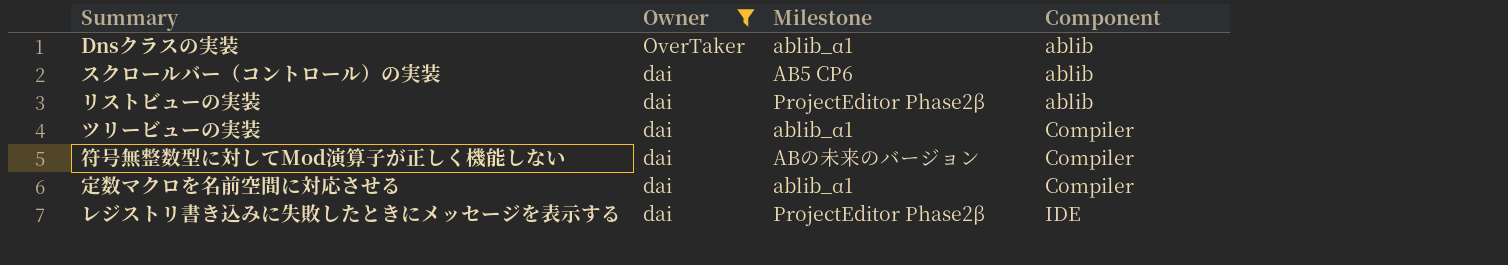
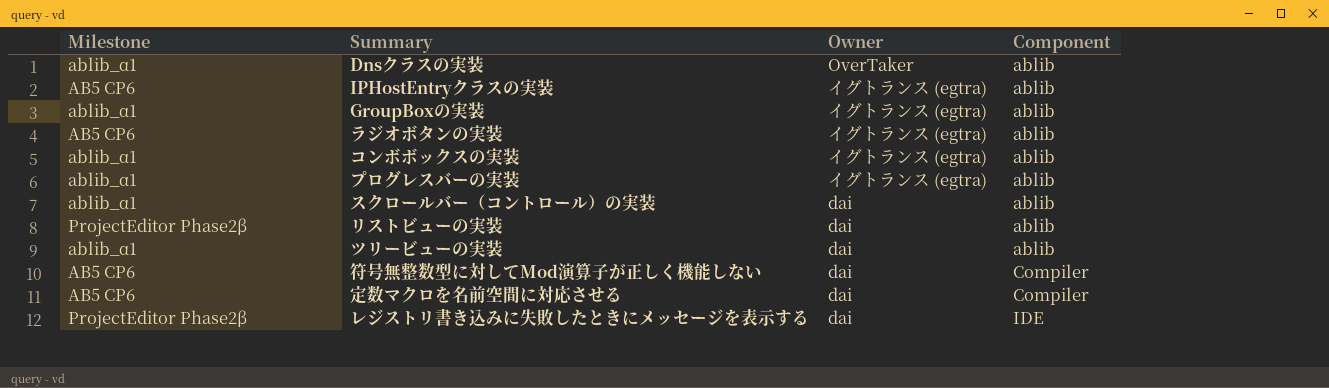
filter: Owner != イグトランス (egtra) -> none
column Milestone | position: 3 -> 1
スクロールバー（コントロール）の実装 | Milestone: AB5 CP6 -> ablib_α1
ツリービューの実装 | Component: Compiler -> ablib
符号無整数型に対してMod演算子が正しく機能しない | Milestone: ABの未来のバージョン -> AB5 CP6
定数マクロを名前空間に対応させる | Milestone: ablib_α1 -> AB5 CP6

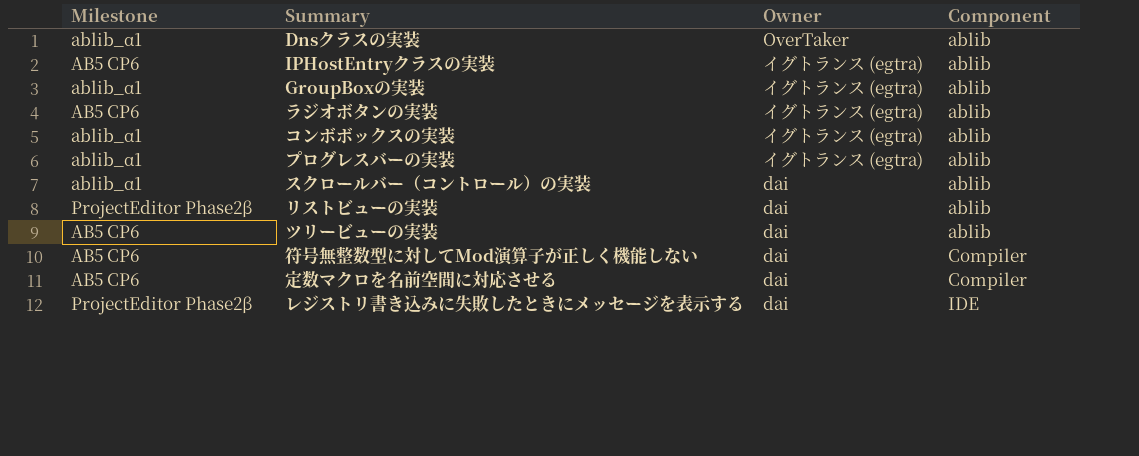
ツリービューの実装 | Milestone: ablib_α1 -> AB5 CP6

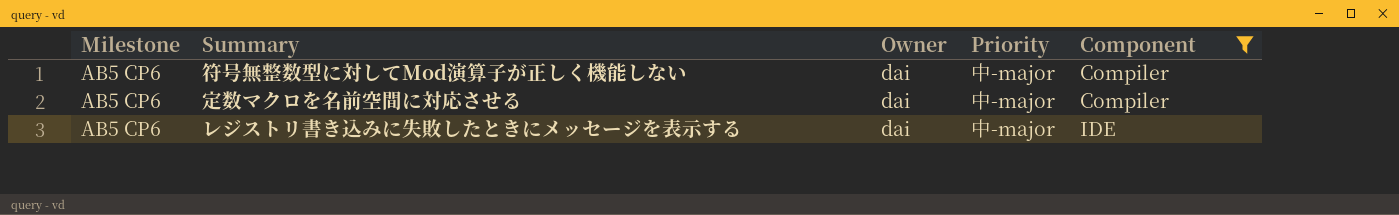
filter: none -> Component != ablib
column Priority | position: none -> 4
レジストリ書き込みに失敗したときにメッセージを表示する | Milestone: ProjectEditor Phase2β -> AB5 CP6

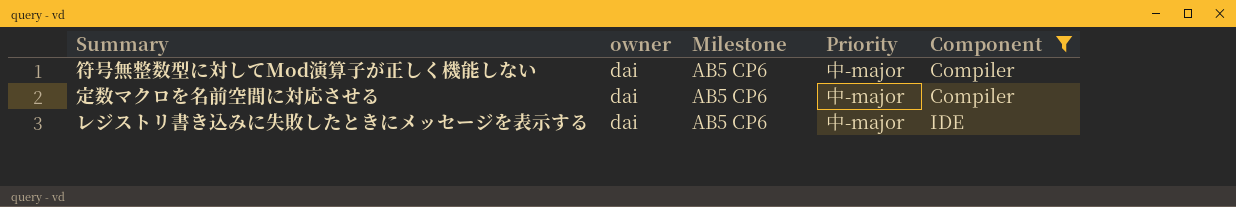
column name: Owner -> owner
column Milestone | position: 1 -> 3

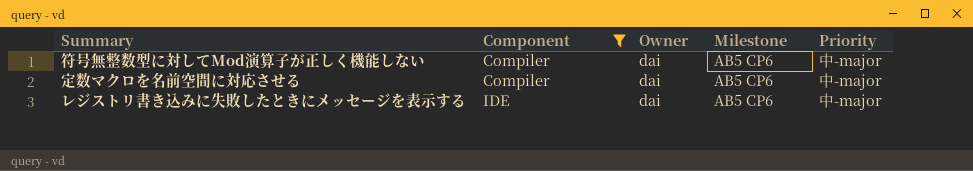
column Component | position: 5 -> 2
column name: owner -> Owner

